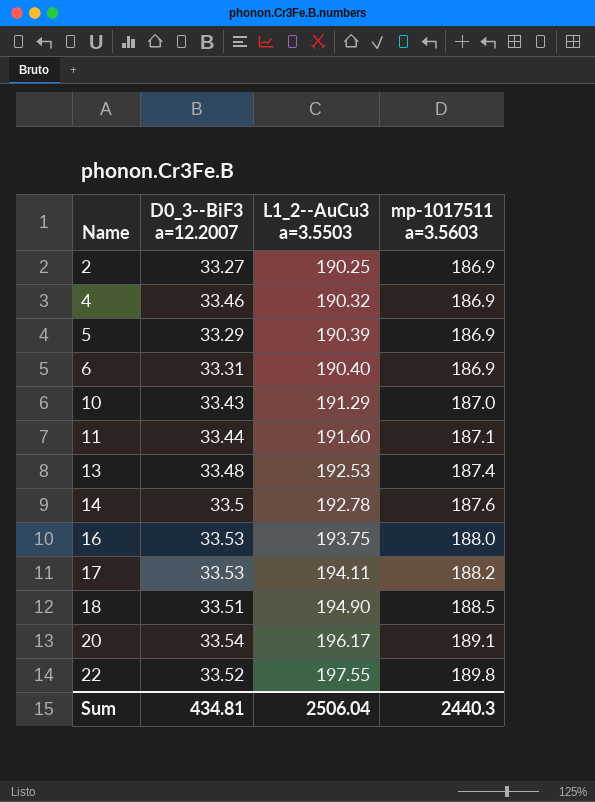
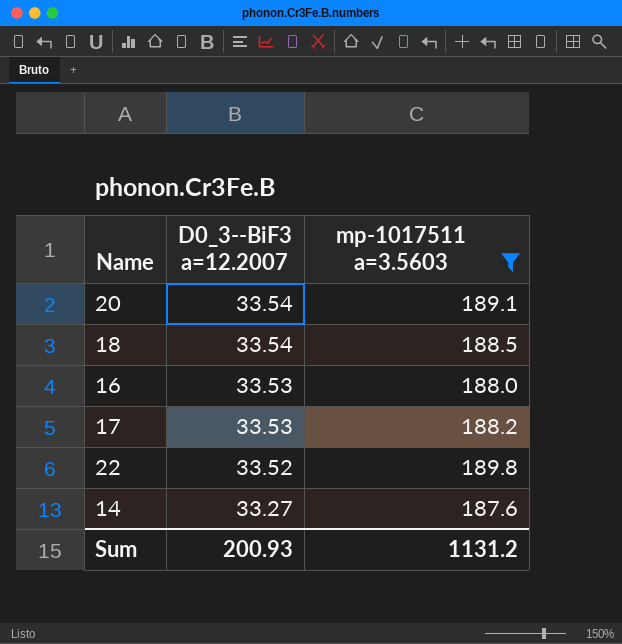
filter: none -> mp-1017511 a=3.5603 >= 187.6
row order: Name ascending -> D0_3--BiF3 a=12.2007 descending
column L1_2--AuCu3 a=3.5503 | position: 3 -> none
18 | D0_3--BiF3 a=12.2007: 33.51 -> 33.54
14 | D0_3--BiF3 a=12.2007: 33.5 -> 33.27
Sum | D0_3--BiF3 a=12.2007: 434.81 -> 200.93
Sum | mp-1017511 a=3.5603: 2440.3 -> 1131.2

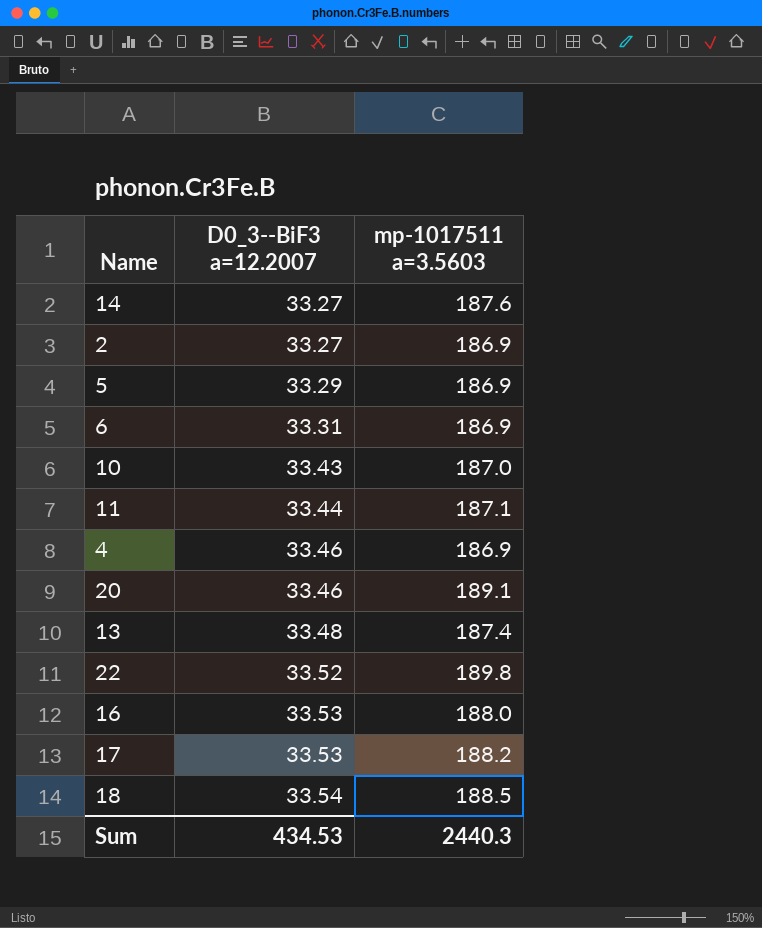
filter: mp-1017511 a=3.5603 >= 187.6 -> none
row order: D0_3--BiF3 a=12.2007 descending -> D0_3--BiF3 a=12.2007 ascending
20 | D0_3--BiF3 a=12.2007: 33.54 -> 33.46
Sum | D0_3--BiF3 a=12.2007: 200.93 -> 434.53
Sum | mp-1017511 a=3.5603: 1131.2 -> 2440.3

